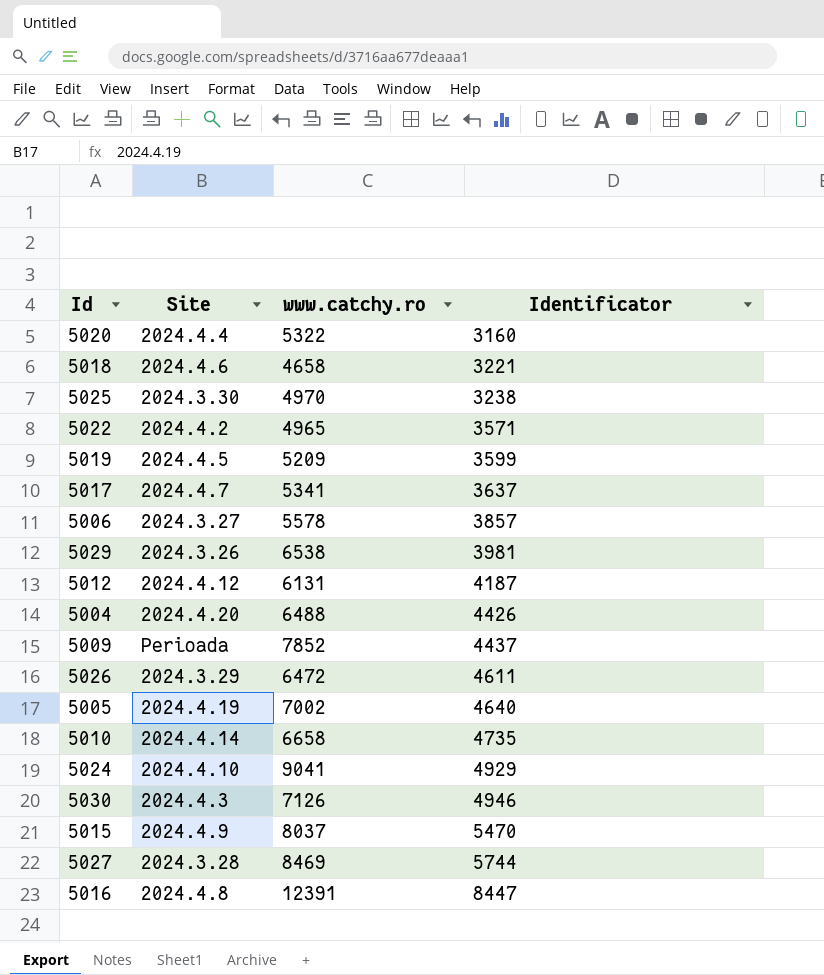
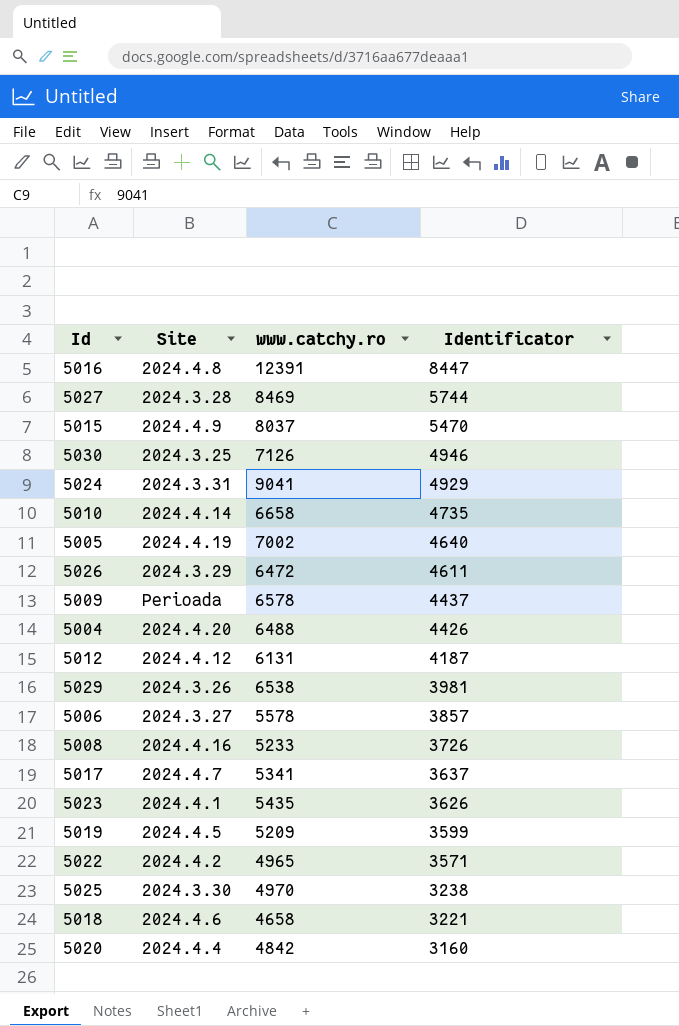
row order: Identificator ascending -> Identificator descending
5030 | Site: 2024.4.3 -> 2024.3.25
5024 | Site: 2024.4.10 -> 2024.3.31
5009 | www.catchy.ro: 7852 -> 6578
row 5008: none -> 2024.4.16 | 5233 | 3726
row 5023: none -> 2024.4.1 | 5435 | 3626
5020 | www.catchy.ro: 5322 -> 4842

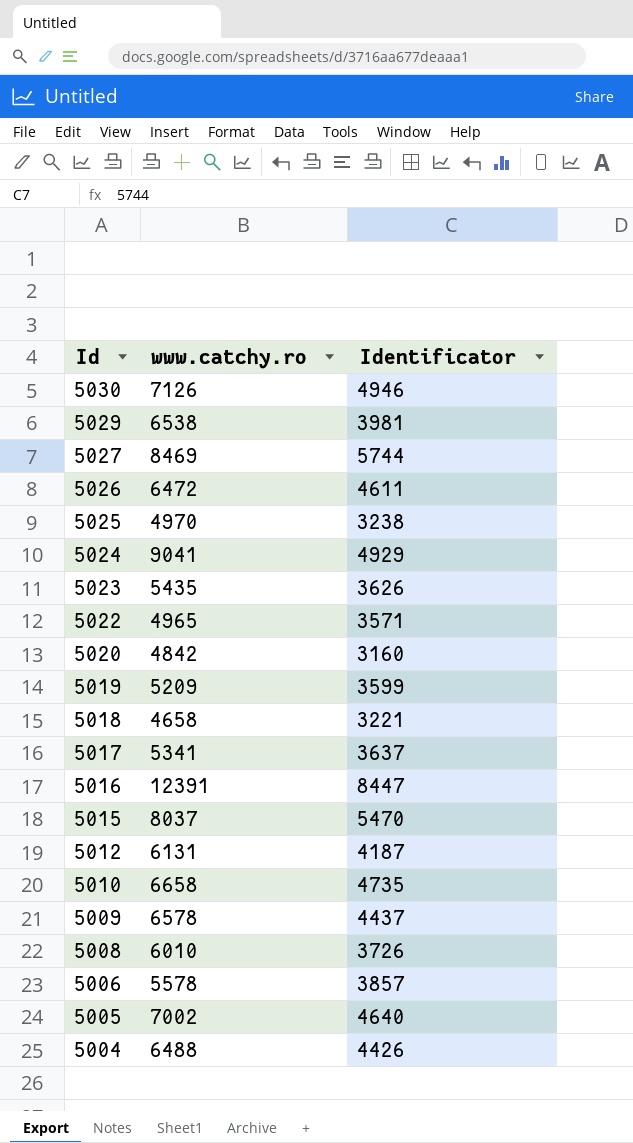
row order: Identificator descending -> Id descending
column Site | position: 2 -> none
5008 | www.catchy.ro: 5233 -> 6010

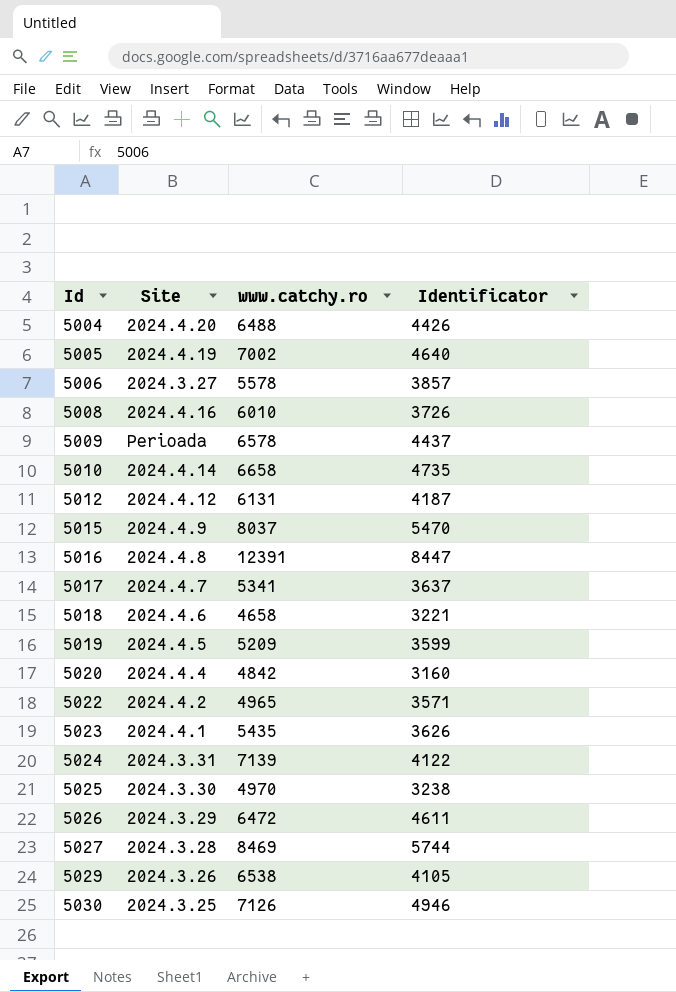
row order: Id descending -> Id ascending
column Site | position: none -> 2
5024 | www.catchy.ro: 9041 -> 7139
5024 | Identificator: 4929 -> 4122
5029 | Identificator: 3981 -> 4105

